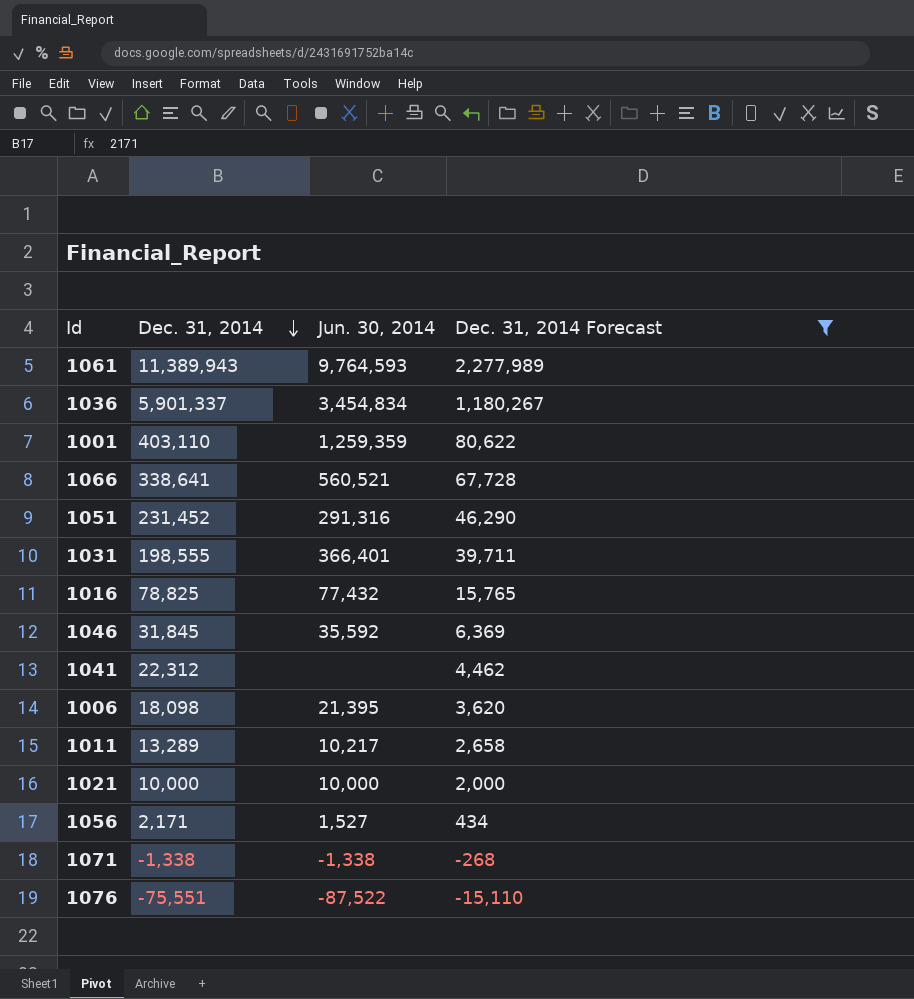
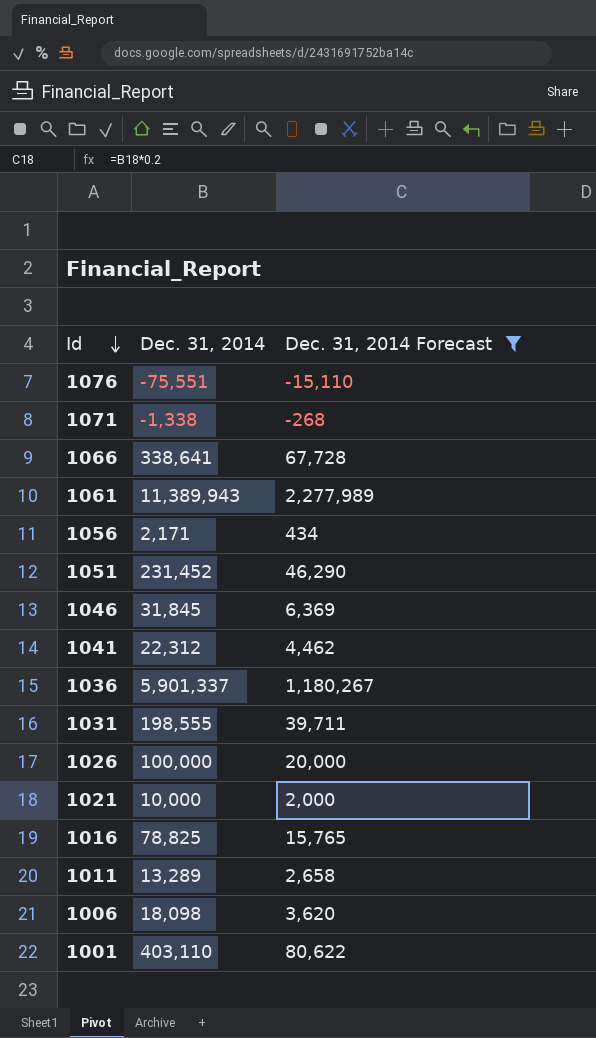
row order: Dec. 31, 2014 descending -> Id descending
column Jun. 30, 2014 | position: 3 -> none
row 1026: none -> 100,000 | 20,000

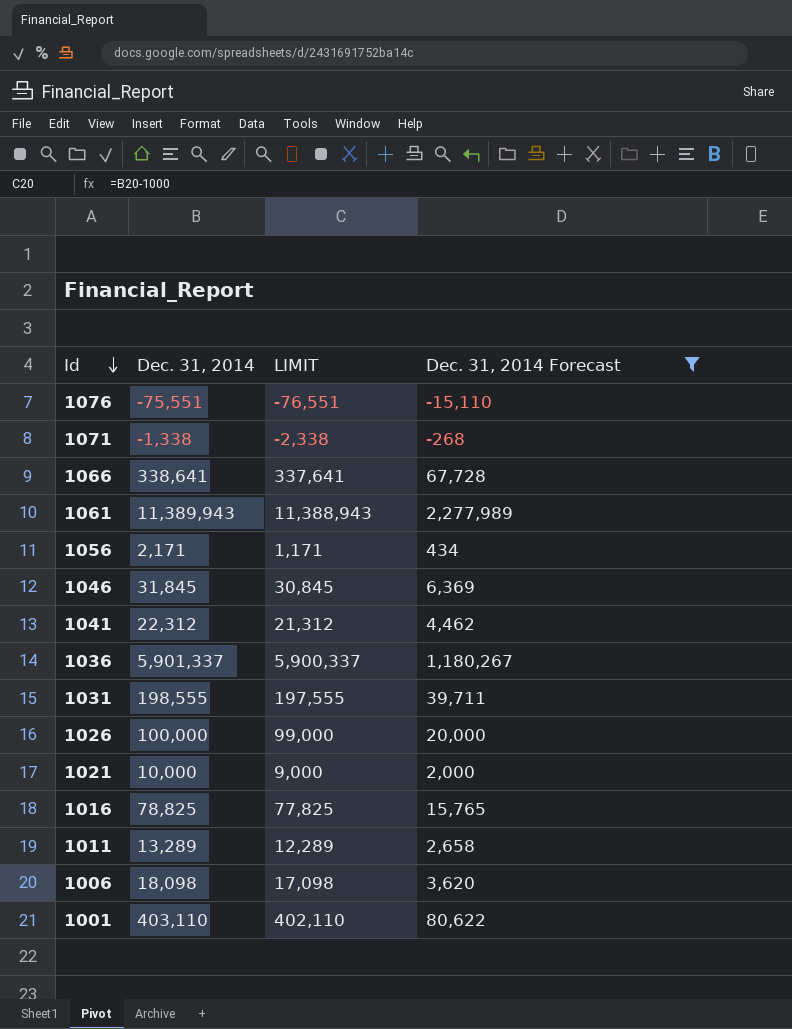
column LIMIT | formula: none -> [Dec. 31, 2014] - 1000
row 1051: 231,452 | 46,290 -> none

